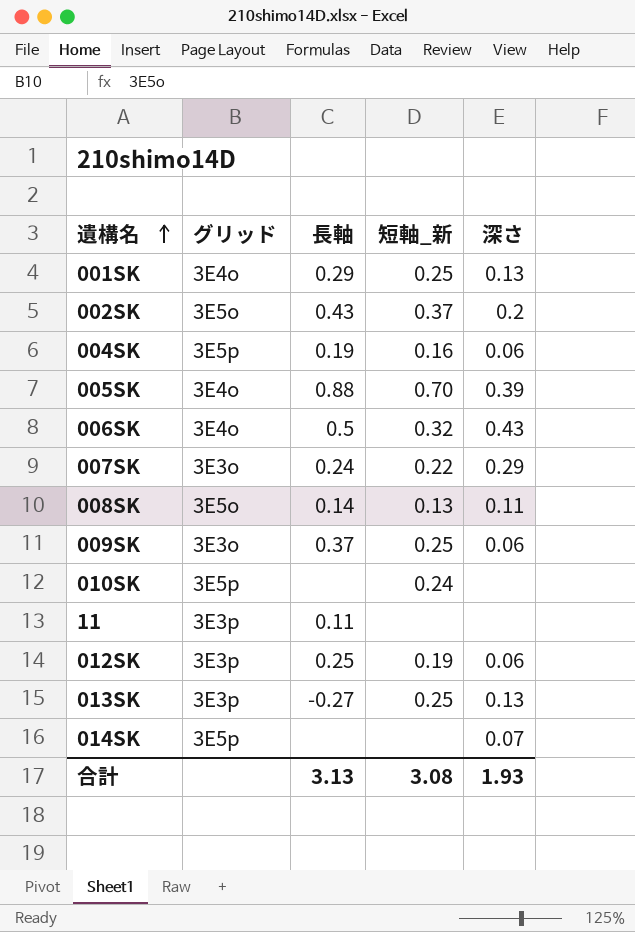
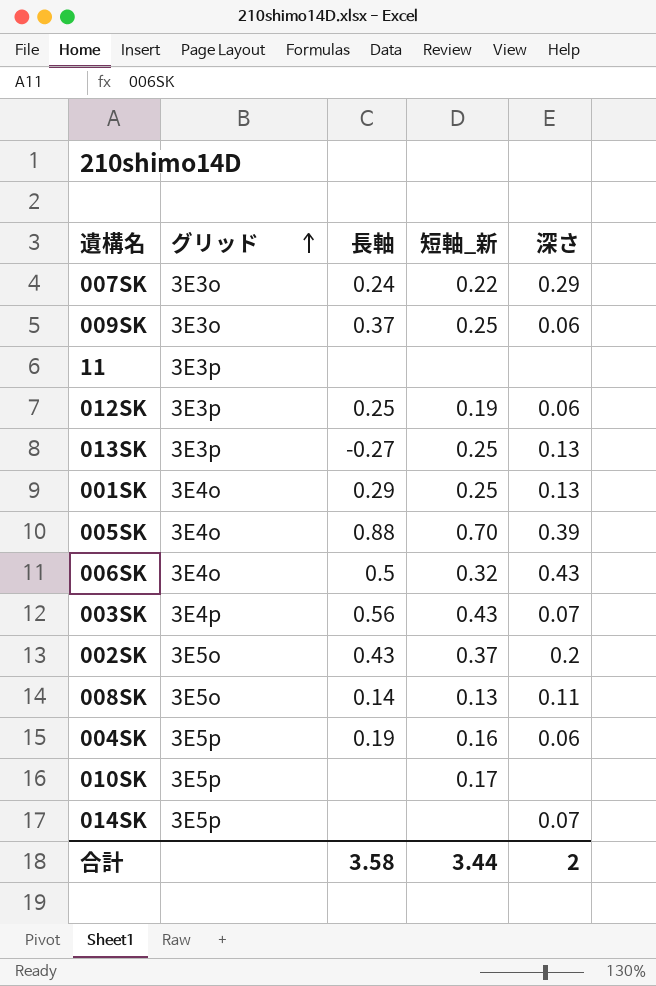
row order: 遺構名 ascending -> グリッド ascending
11 | 長軸: 0.11 -> none
row 003SK: none -> 3E4p | 0.56 | 0.43 | 0.07
010SK | 短軸_新: 0.24 -> 0.17
合計 | 長軸: 3.13 -> 3.58
合計 | 短軸_新: 3.08 -> 3.44
合計 | 深さ: 1.93 -> 2

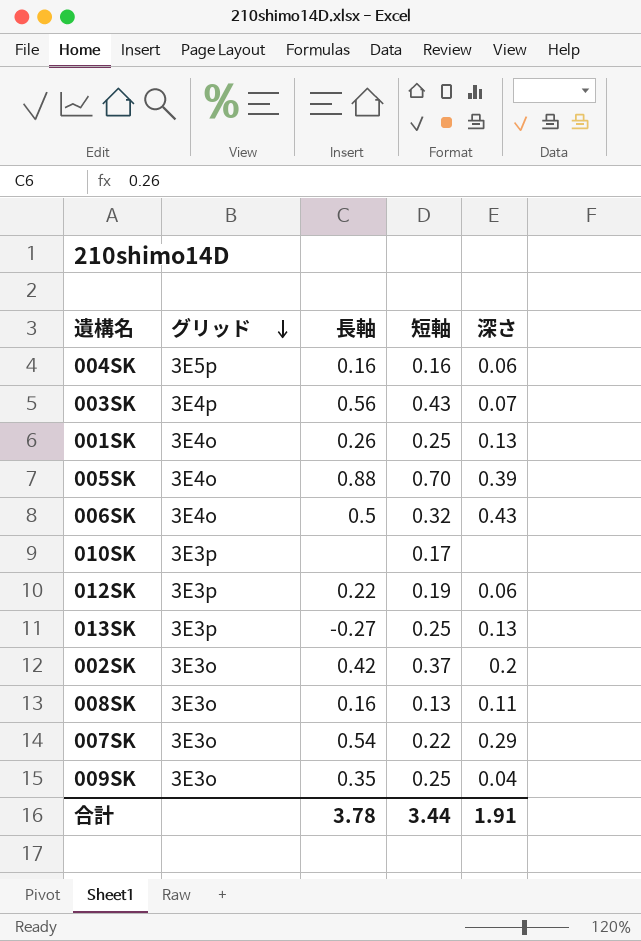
row order: グリッド ascending -> グリッド descending
column name: 短軸_新 -> 短軸
row 11: 3E3p | none | none | none -> none
row 014SK: 3E5p | none | none | 0.07 -> none
004SK | 長軸: 0.19 -> 0.16
001SK | 長軸: 0.29 -> 0.26
010SK | グリッド: 3E5p -> 3E3p
012SK | 長軸: 0.25 -> 0.22
002SK | グリッド: 3E5o -> 3E3o
002SK | 長軸: 0.43 -> 0.42
008SK | グリッド: 3E5o -> 3E3o
008SK | 長軸: 0.14 -> 0.16
007SK | 長軸: 0.24 -> 0.54
009SK | 長軸: 0.37 -> 0.35
009SK | 深さ: 0.06 -> 0.04
合計 | 長軸: 3.58 -> 3.78
合計 | 深さ: 2 -> 1.91

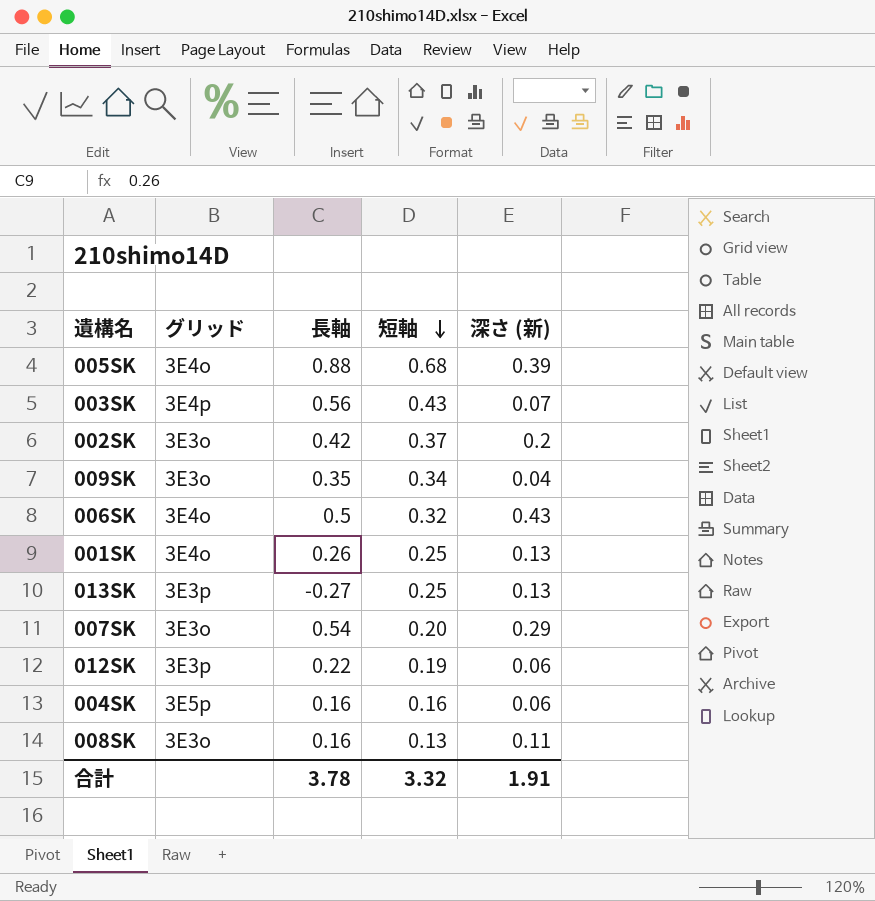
row order: グリッド descending -> 短軸 descending
column name: 深さ -> 深さ (新)
row 010SK: 3E3p | none | 0.17 | none -> none
005SK | 短軸: 0.70 -> 0.68
009SK | 短軸: 0.25 -> 0.34
007SK | 短軸: 0.22 -> 0.20
合計 | 短軸: 3.44 -> 3.32

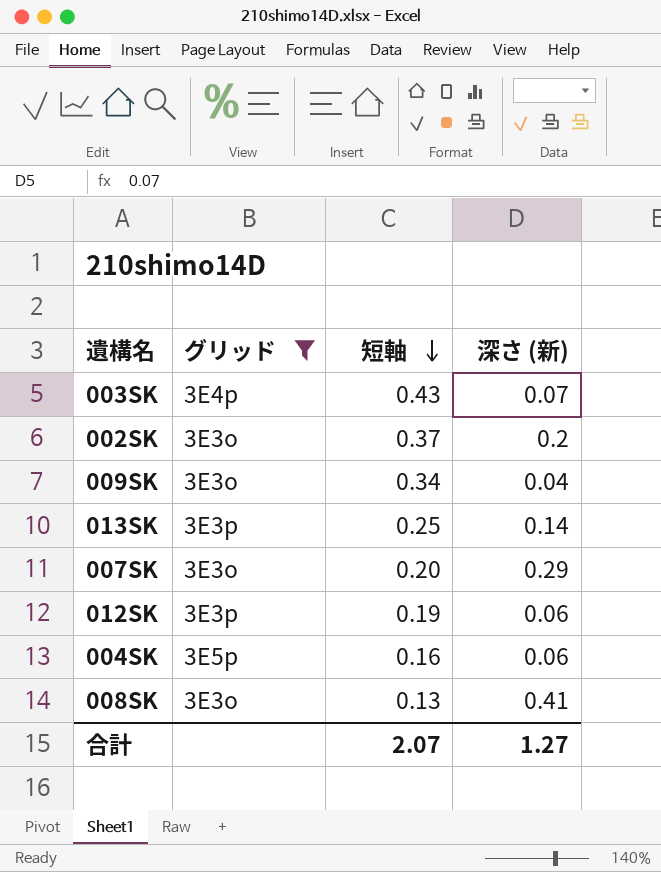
filter: none -> グリッド != 3E4o
column 長軸 | position: 3 -> none
013SK | 深さ (新): 0.13 -> 0.14
008SK | 深さ (新): 0.11 -> 0.41
合計 | 短軸: 3.32 -> 2.07
合計 | 深さ (新): 1.91 -> 1.27

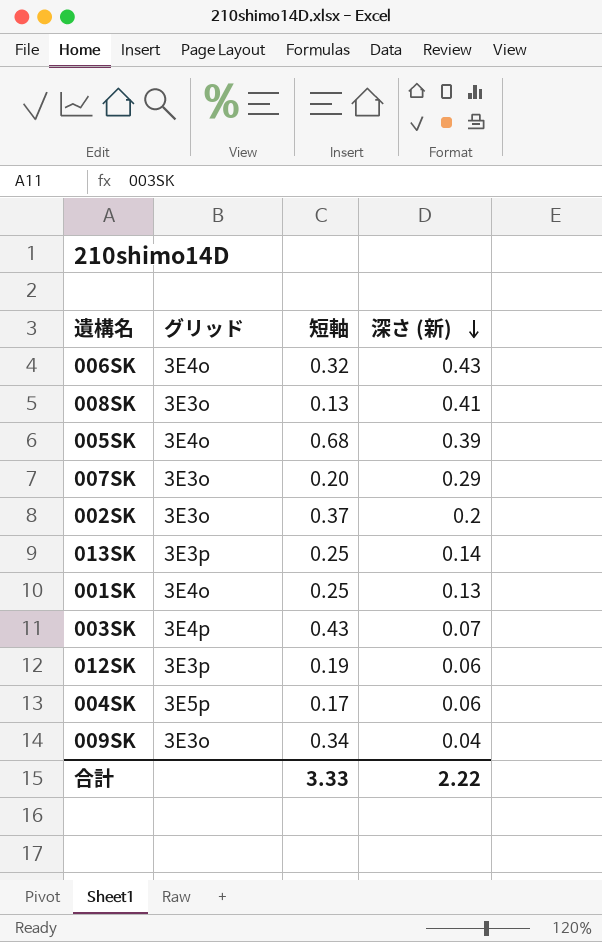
filter: グリッド != 3E4o -> none
row order: 短軸 descending -> 深さ (新) descending
004SK | 短軸: 0.16 -> 0.17
合計 | 短軸: 2.07 -> 3.33
合計 | 深さ (新): 1.27 -> 2.22

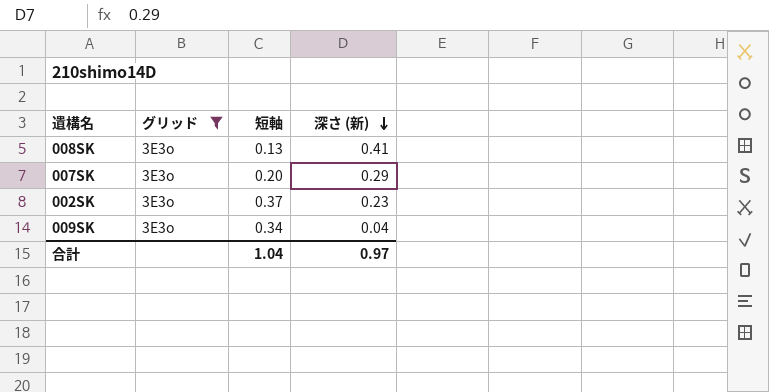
filter: none -> グリッド = 3E3o
002SK | 深さ (新): 0.2 -> 0.23
合計 | 短軸: 3.33 -> 1.04
合計 | 深さ (新): 2.22 -> 0.97

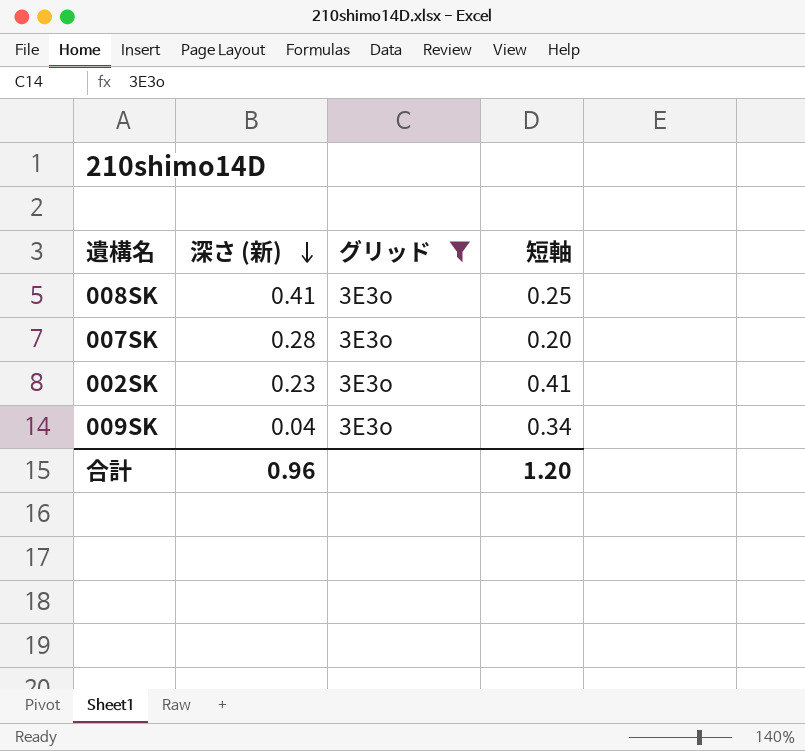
column 深さ (新) | position: 4 -> 2
008SK | 短軸: 0.13 -> 0.25
007SK | 深さ (新): 0.29 -> 0.28
002SK | 短軸: 0.37 -> 0.41
合計 | 深さ (新): 0.97 -> 0.96
合計 | 短軸: 1.04 -> 1.20

